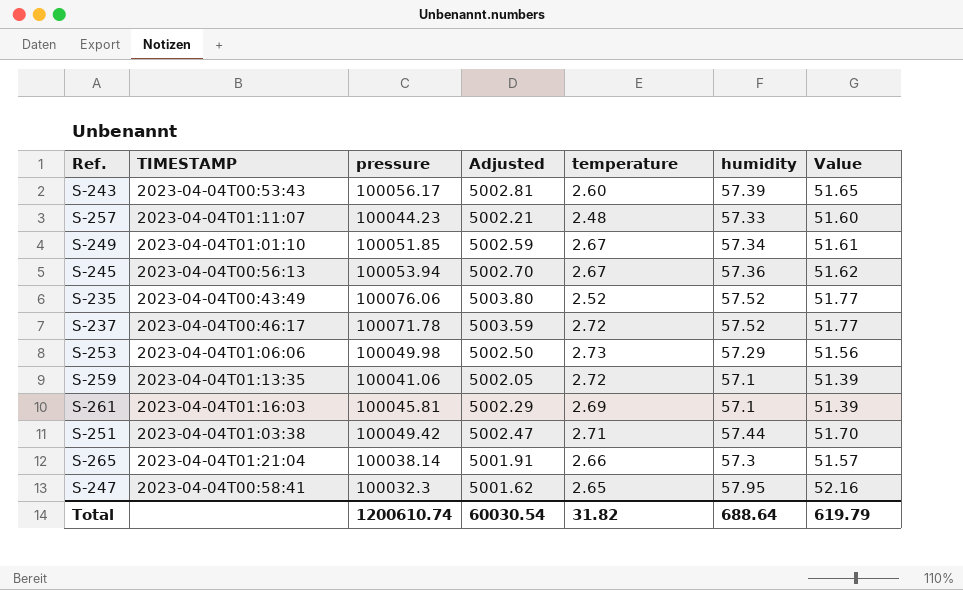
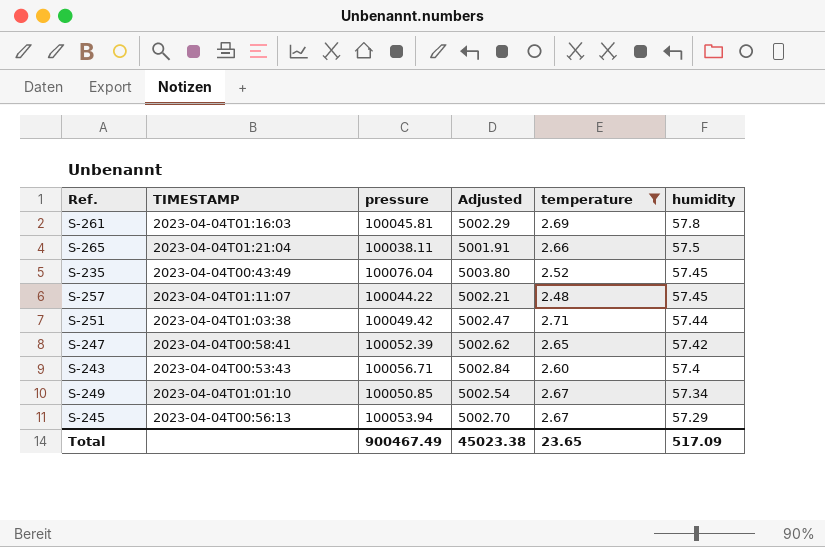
filter: none -> temperature <= 2.71
row order: none -> humidity descending
column Value | formula: [humidity] * 0.9 -> none
S-261 | humidity: 57.1 -> 57.8
S-265 | pressure: 100038.14 -> 100038.11
S-265 | humidity: 57.3 -> 57.5
S-235 | pressure: 100076.06 -> 100076.04
S-235 | humidity: 57.52 -> 57.45
S-257 | pressure: 100044.23 -> 100044.22
S-257 | humidity: 57.33 -> 57.45
S-247 | pressure: 100032.3 -> 100052.39
S-247 | Adjusted: 5001.62 -> 5002.62
S-247 | humidity: 57.95 -> 57.42
S-243 | pressure: 100056.17 -> 100056.71
S-243 | Adjusted: 5002.81 -> 5002.84
S-243 | humidity: 57.39 -> 57.4
S-249 | pressure: 100051.85 -> 100050.85
S-249 | Adjusted: 5002.59 -> 5002.54
S-245 | humidity: 57.36 -> 57.29
Total | pressure: 1200610.74 -> 900467.49
Total | Adjusted: 60030.54 -> 45023.38
Total | temperature: 31.82 -> 23.65
Total | humidity: 688.64 -> 517.09

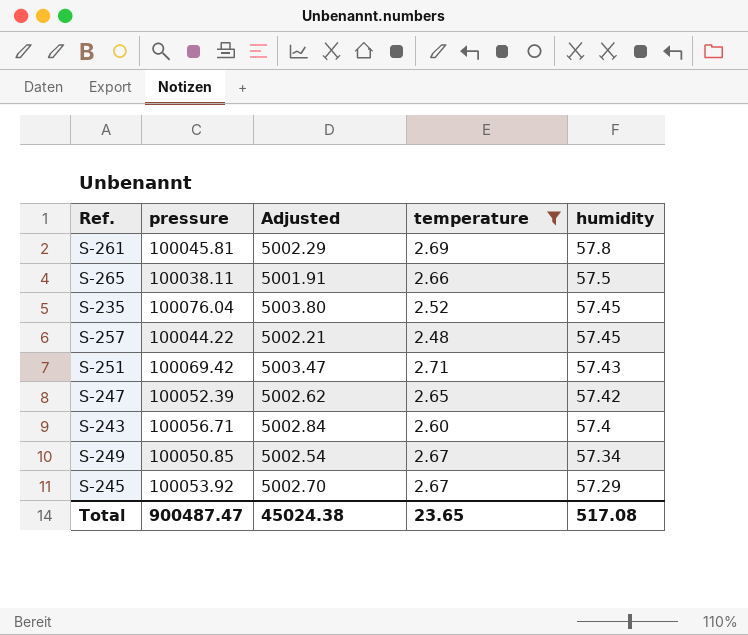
column TIMESTAMP | position: 2 -> none
S-251 | pressure: 100049.42 -> 100069.42
S-251 | Adjusted: 5002.47 -> 5003.47
S-251 | humidity: 57.44 -> 57.43
S-245 | pressure: 100053.94 -> 100053.92
Total | pressure: 900467.49 -> 900487.47
Total | Adjusted: 45023.38 -> 45024.38
Total | humidity: 517.09 -> 517.08

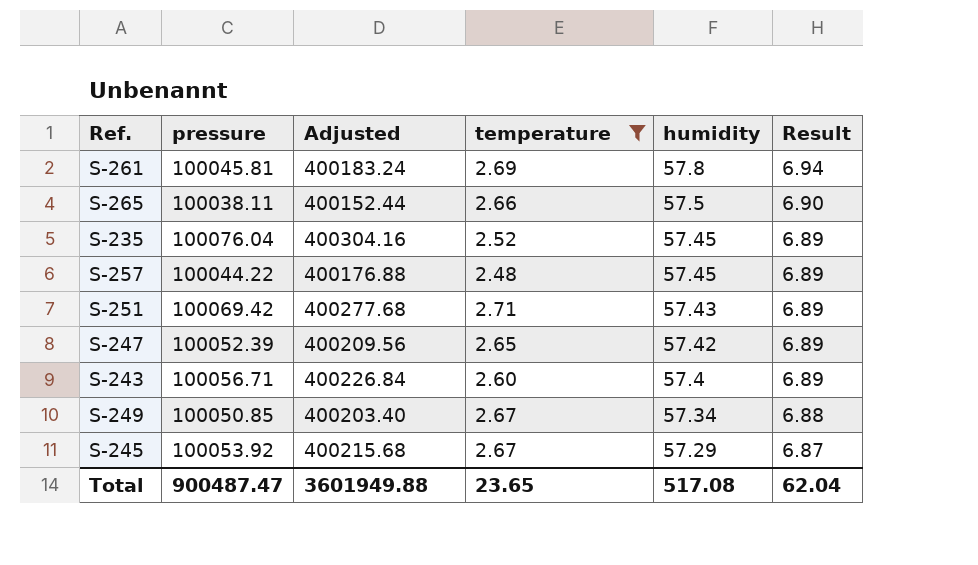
column Adjusted | formula: [pressure] * 0.05 -> [pressure] * 4
column Result | formula: none -> [humidity] * 0.12
Total | Adjusted: 45024.38 -> 3601949.88

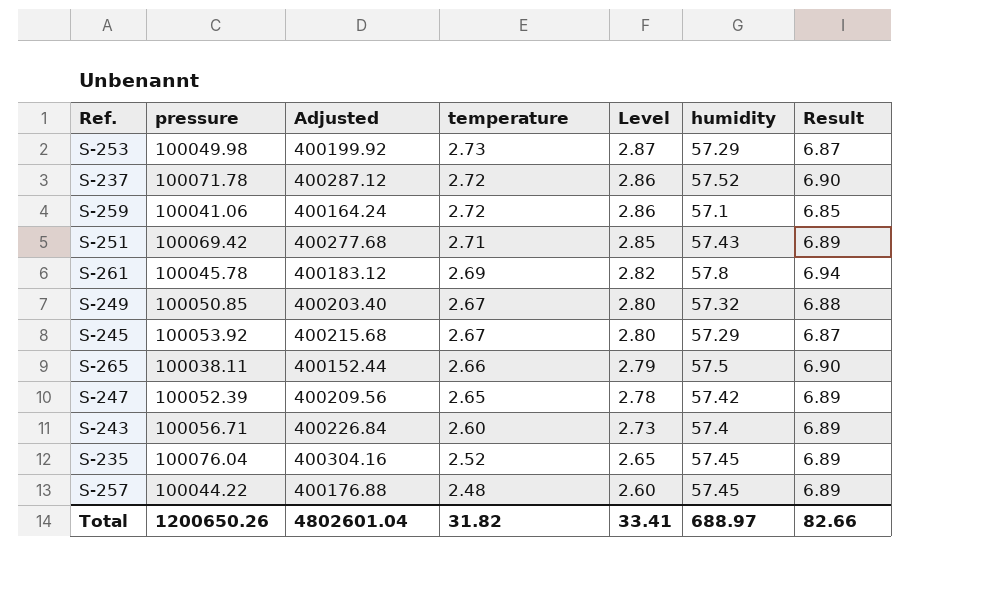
filter: temperature <= 2.71 -> none
row order: humidity descending -> temperature descending
column Level | formula: none -> [temperature] * 1.05
S-261 | pressure: 100045.81 -> 100045.78
S-261 | Adjusted: 400183.24 -> 400183.12
S-249 | humidity: 57.34 -> 57.32
Total | pressure: 900487.47 -> 1200650.26
Total | Adjusted: 3601949.88 -> 4802601.04
Total | temperature: 23.65 -> 31.82
Total | humidity: 517.08 -> 688.97
Total | Result: 62.04 -> 82.66

